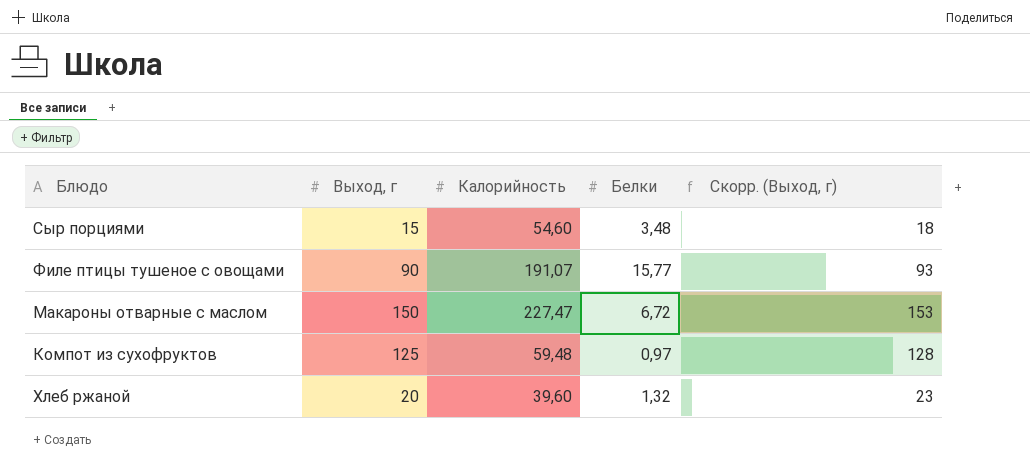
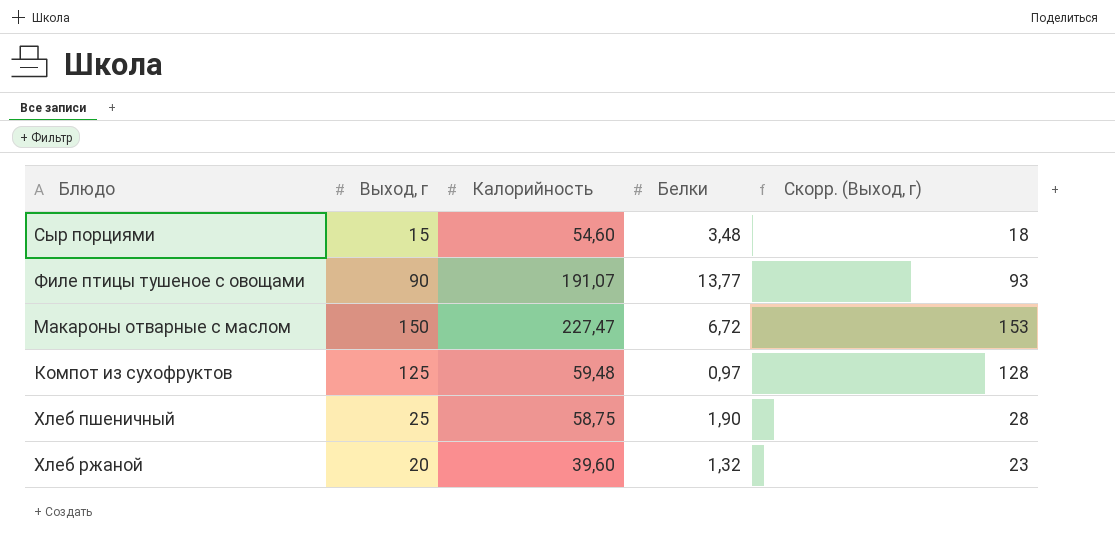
Филе птицы тушеное с овощами | Белки: 15,77 -> 13,77
row Хлеб пшеничный: none -> 25 | 58,75 | 1,90 | 28

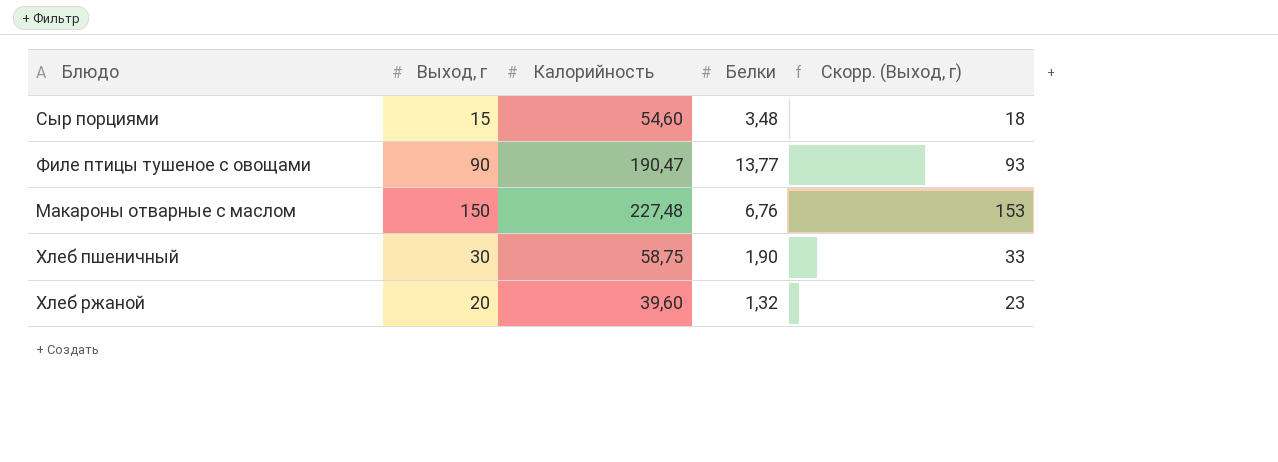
row Компот из сухофруктов: 125 | 59,48 | 0,97 | 128 -> none
Филе птицы тушеное с овощами | Калорийность: 191,07 -> 190,47
Макароны отварные с маслом | Калорийность: 227,47 -> 227,48
Макароны отварные с маслом | Белки: 6,72 -> 6,76
Хлеб пшеничный | Выход, г: 25 -> 30
Хлеб пшеничный | Скорр. (Выход, г): 28 -> 33

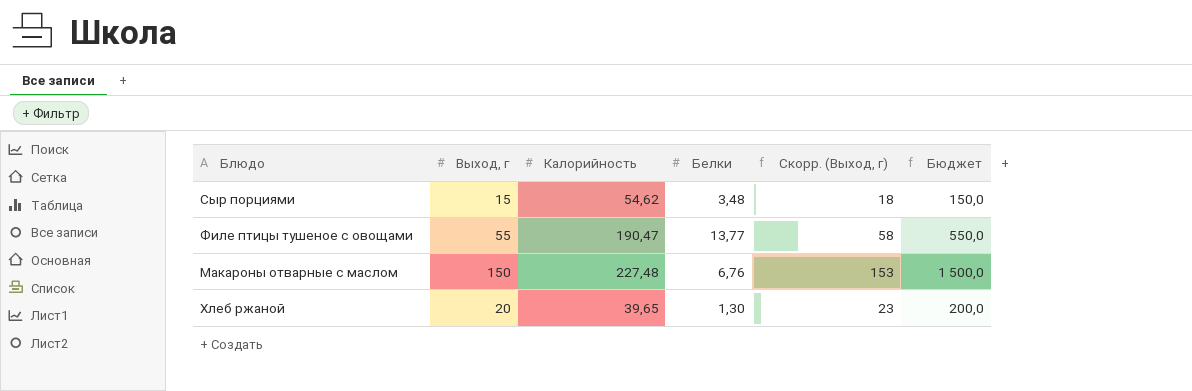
column Бюджет | formula: none -> [Выход, г] * 10
row Хлеб пшеничный: 30 | 58,75 | 1,90 | 33 -> none
Сыр порциями | Калорийность: 54,60 -> 54,62
Филе птицы тушеное с овощами | Выход, г: 90 -> 55
Филе птицы тушеное с овощами | Скорр. (Выход, г): 93 -> 58
Хлеб ржаной | Калорийность: 39,60 -> 39,65
Хлеб ржаной | Белки: 1,32 -> 1,30

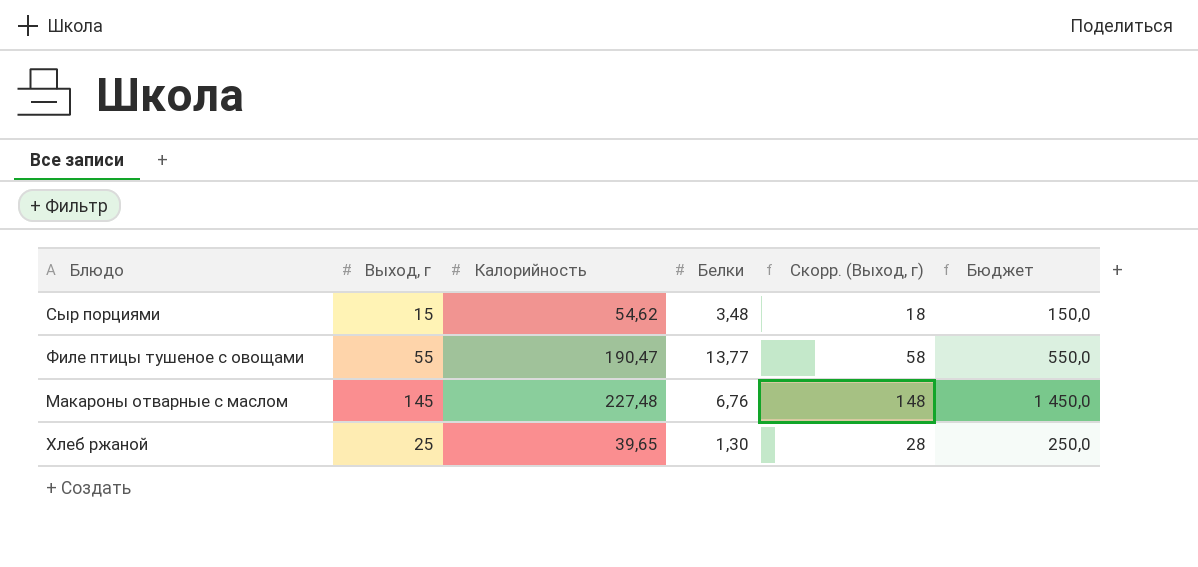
Макароны отварные с маслом | Выход, г: 150 -> 145
Макароны отварные с маслом | Скорр. (Выход, г): 153 -> 148
Макароны отварные с маслом | Бюджет: 1 500,0 -> 1 450,0
Хлеб ржаной | Выход, г: 20 -> 25
Хлеб ржаной | Скорр. (Выход, г): 23 -> 28
Хлеб ржаной | Бюджет: 200,0 -> 250,0

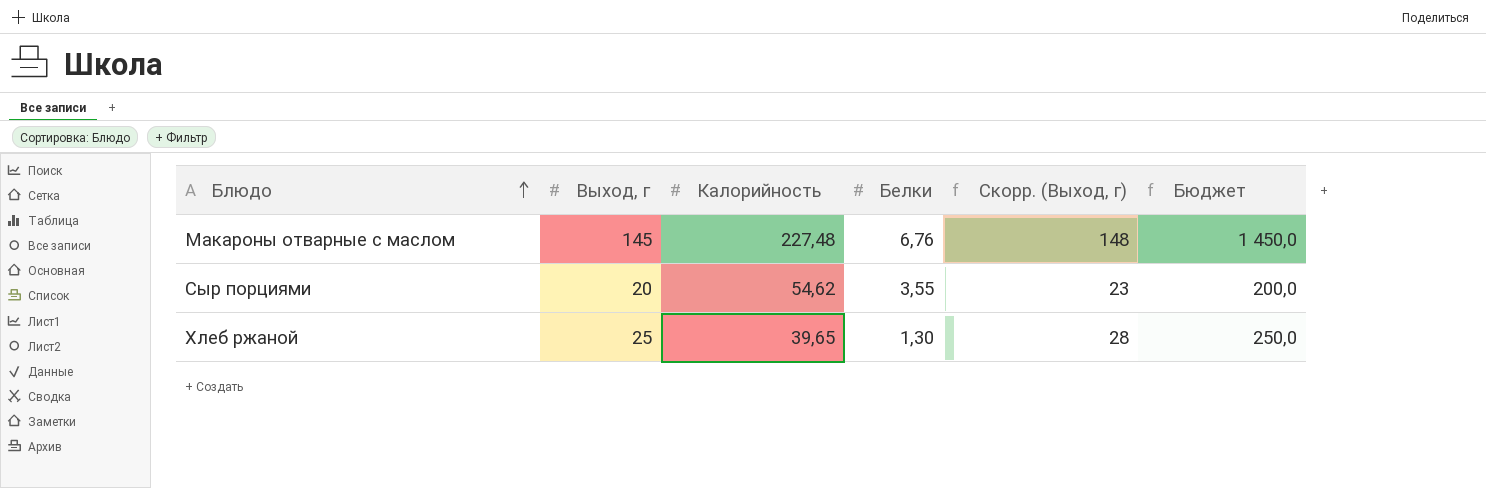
row order: none -> Блюдо ascending
row Филе птицы тушеное с овощами: 55 | 190,47 | 13,77 | 58 | 550,0 -> none
Сыр порциями | Выход, г: 15 -> 20
Сыр порциями | Белки: 3,48 -> 3,55
Сыр порциями | Скорр. (Выход, г): 18 -> 23
Сыр порциями | Бюджет: 150,0 -> 200,0

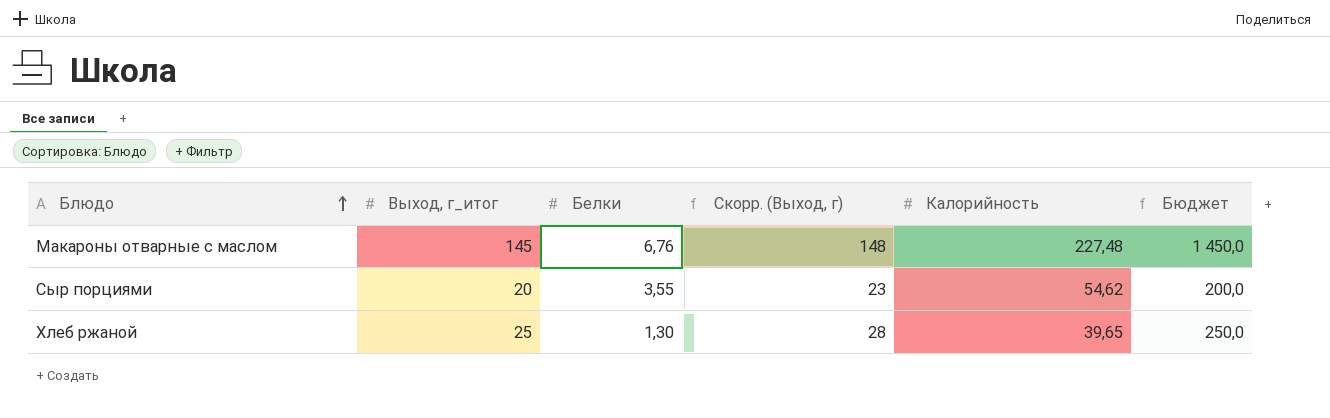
column name: Выход, г -> Выход, г_итог
column Калорийность | position: 3 -> 5

